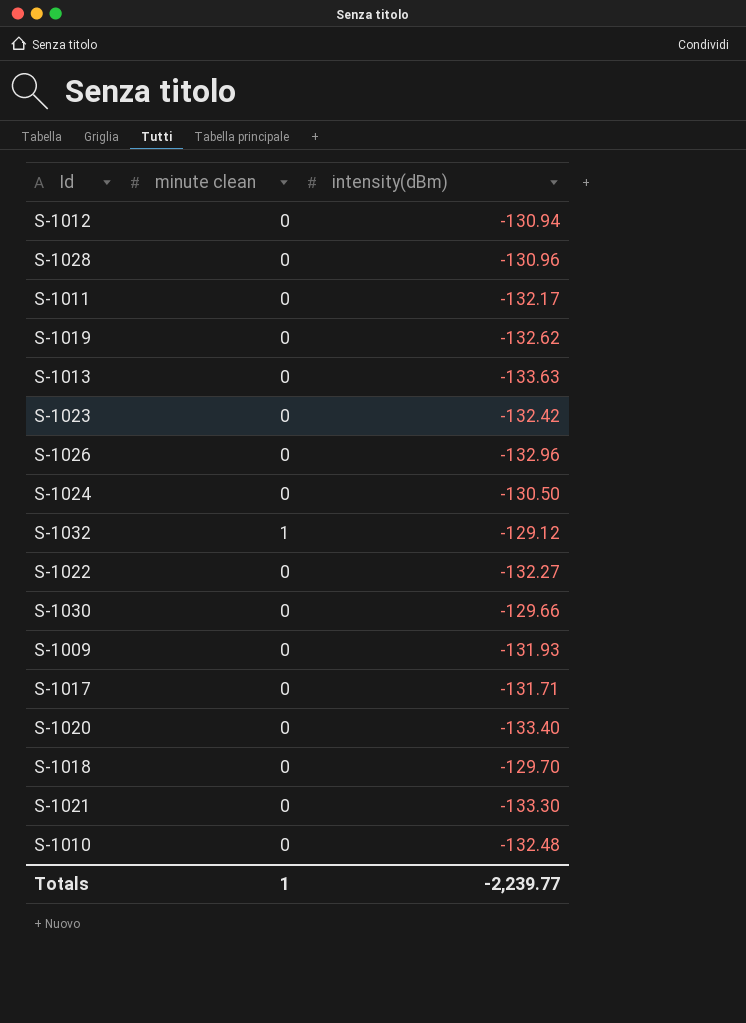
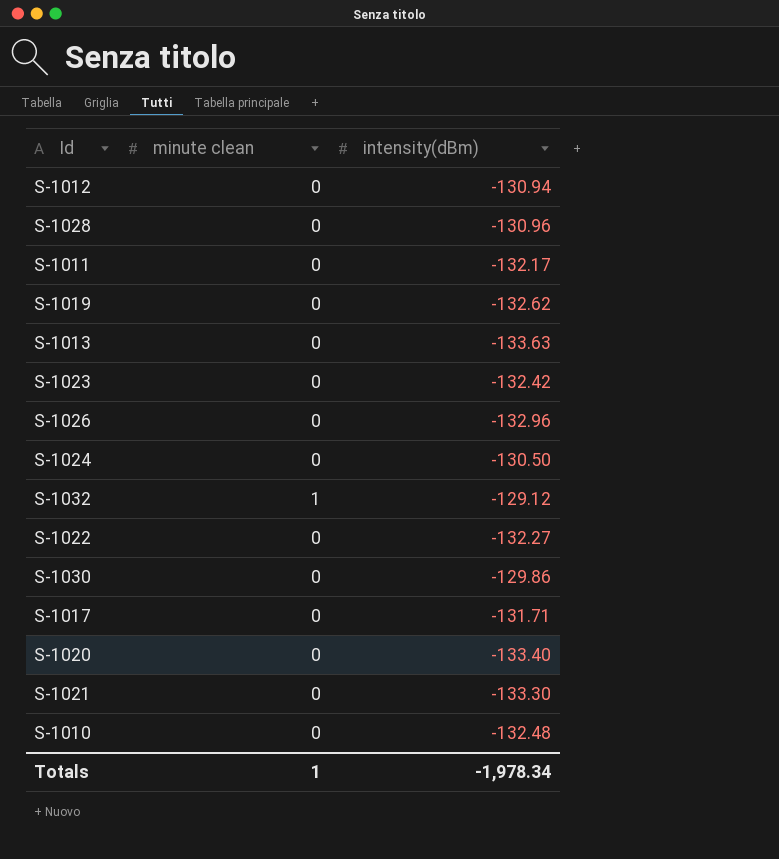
row S-1009: 0 | -131.93 -> none
row S-1018: 0 | -129.70 -> none
S-1030 | intensity(dBm): -129.66 -> -129.86
Totals | intensity(dBm): -2,239.77 -> -1,978.34

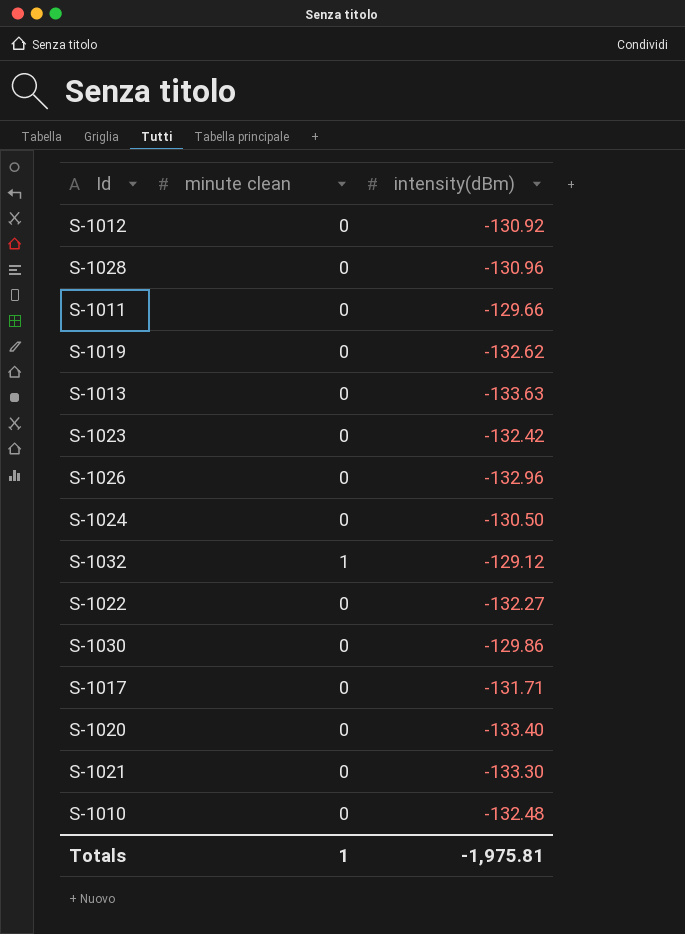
S-1012 | intensity(dBm): -130.94 -> -130.92
S-1011 | intensity(dBm): -132.17 -> -129.66
Totals | intensity(dBm): -1,978.34 -> -1,975.81

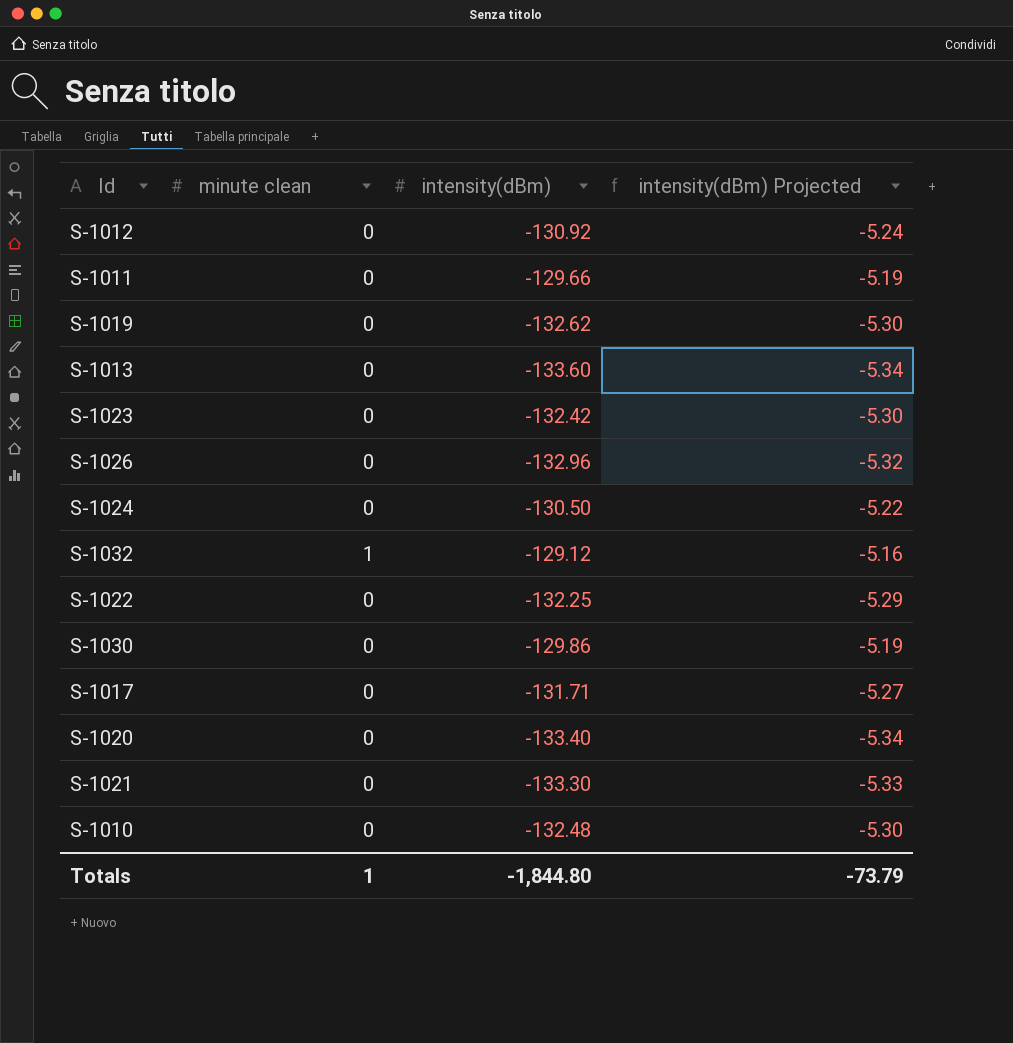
column intensity(dBm) Projected | formula: none -> [intensity(dBm)] * 0.04
row S-1028: 0 | -130.96 -> none
S-1013 | intensity(dBm): -133.63 -> -133.60
S-1022 | intensity(dBm): -132.27 -> -132.25
Totals | intensity(dBm): -1,975.81 -> -1,844.80

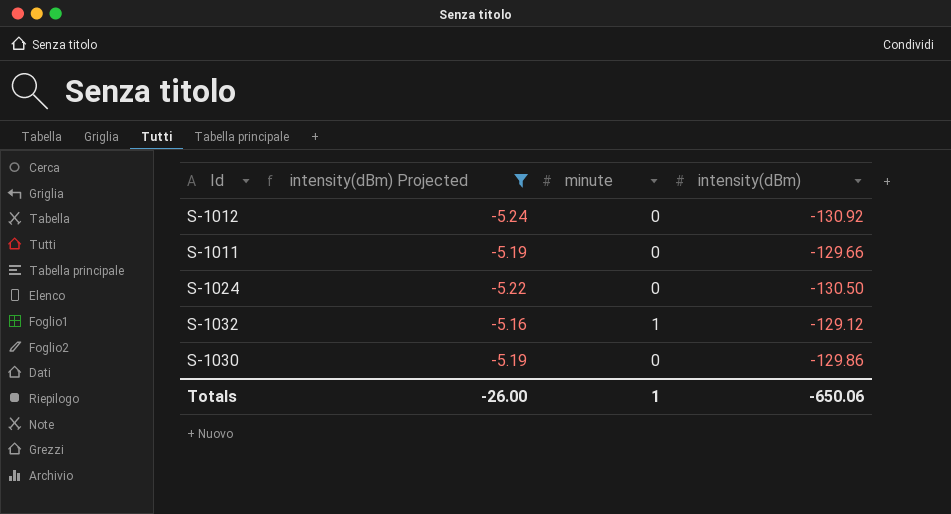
filter: none -> intensity(dBm) Projected >= -5.24
column intensity(dBm) Projected | position: 4 -> 2
column name: minute clean -> minute
Totals | intensity(dBm) Projected: -73.79 -> -26.00
Totals | intensity(dBm): -1,844.80 -> -650.06

